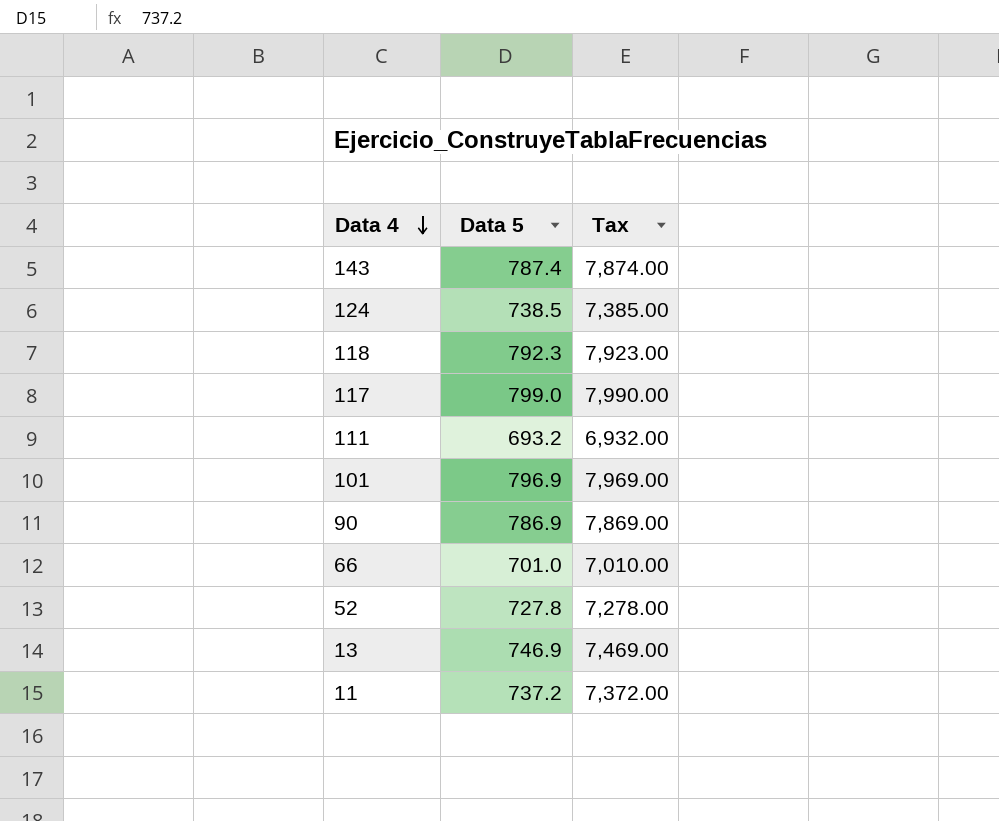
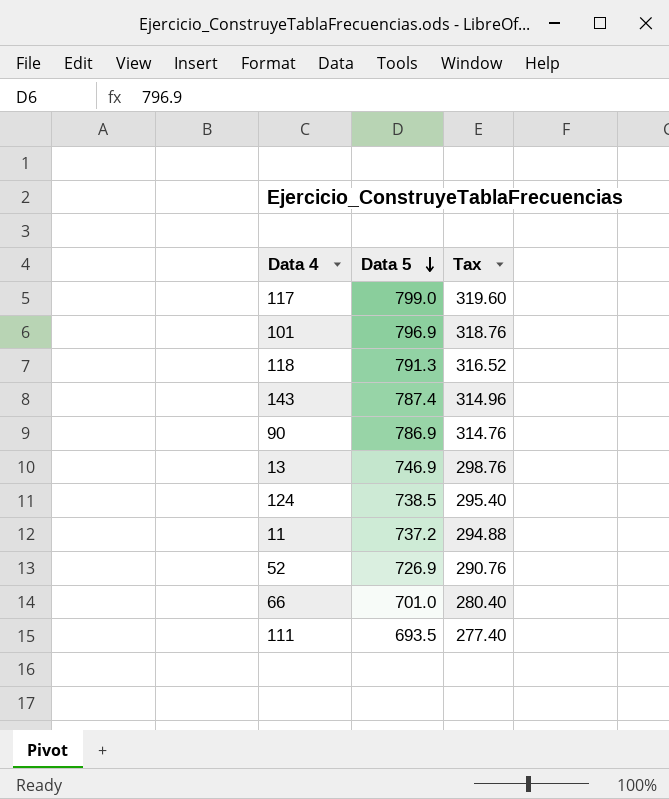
row order: Data 4 descending -> Data 5 descending
column Tax | formula: [Data 5] * 10 -> [Data 5] * 0.4
118 | Data 5: 792.3 -> 791.3
52 | Data 5: 727.8 -> 726.9
111 | Data 5: 693.2 -> 693.5

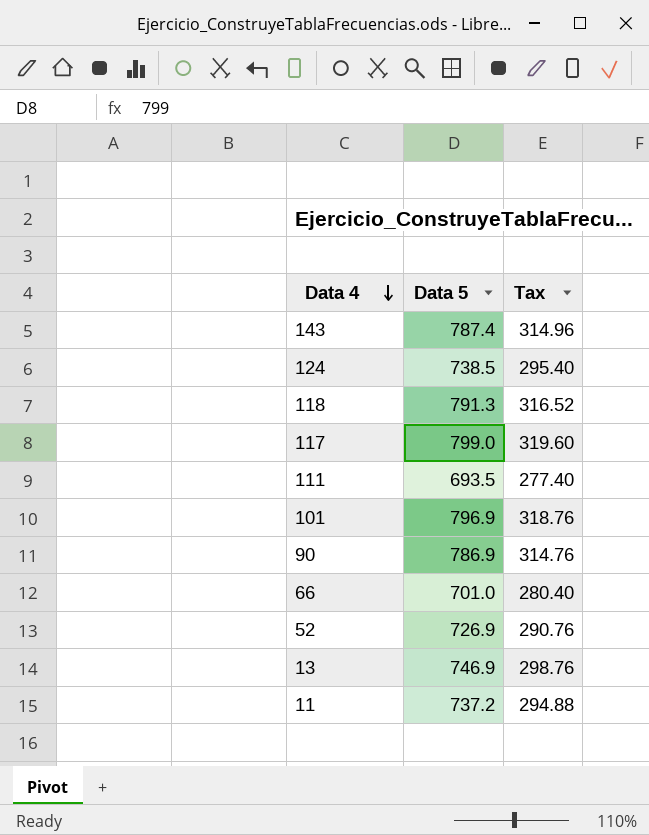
row order: Data 5 descending -> Data 4 descending

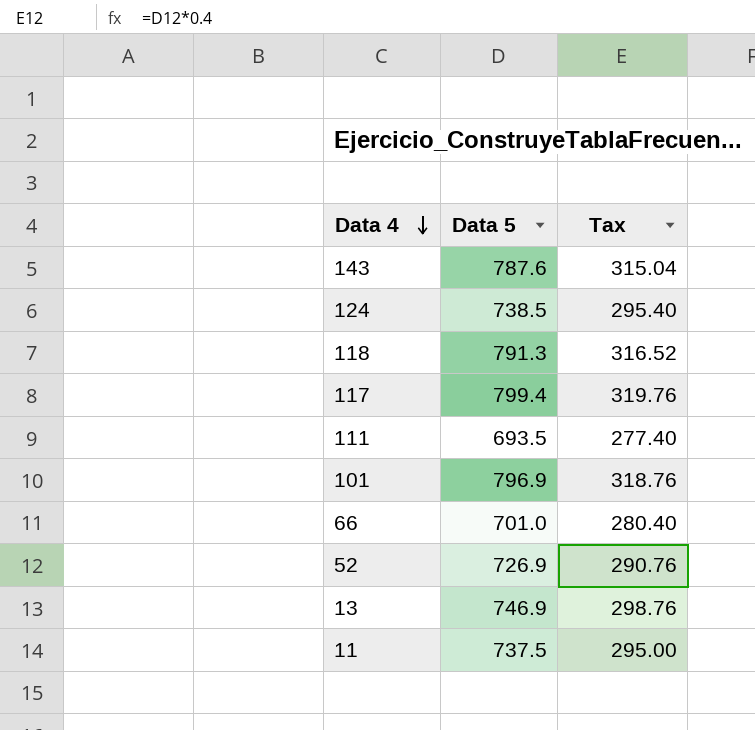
row 90: 786.9 | 314.76 -> none
143 | Data 5: 787.4 -> 787.6
143 | Tax: 314.96 -> 315.04
117 | Data 5: 799.0 -> 799.4
117 | Tax: 319.60 -> 319.76
11 | Data 5: 737.2 -> 737.5
11 | Tax: 294.88 -> 295.00

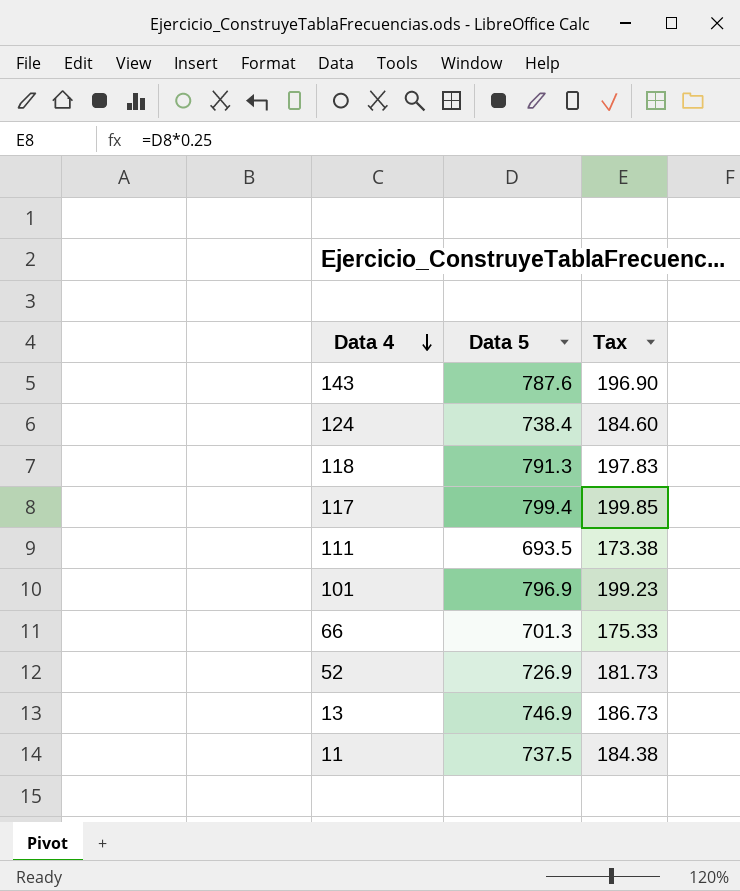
column Tax | formula: [Data 5] * 0.4 -> [Data 5] * 0.25
124 | Data 5: 738.5 -> 738.4
66 | Data 5: 701.0 -> 701.3

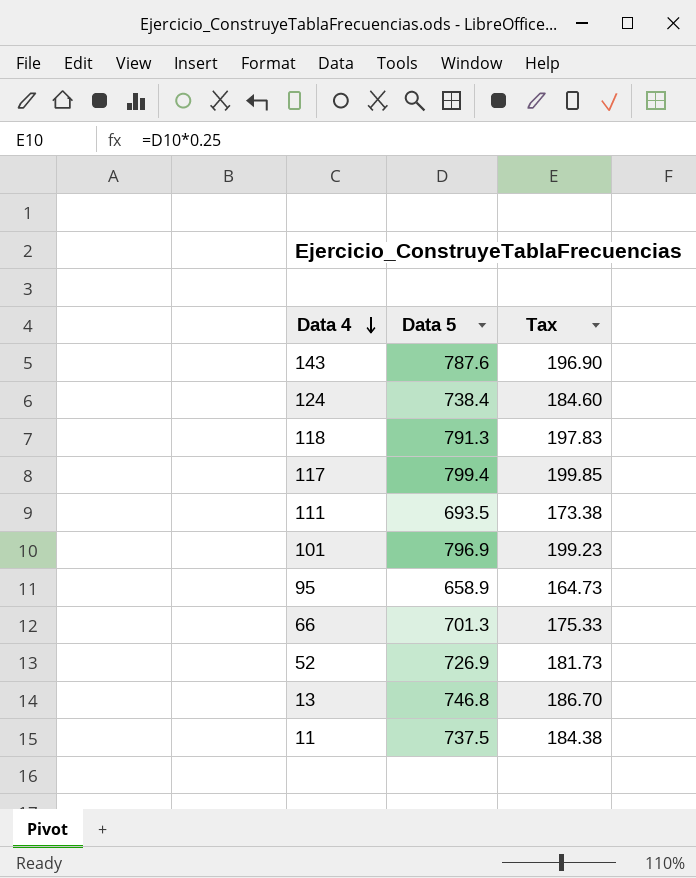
row 95: none -> 658.9 | 164.73
13 | Data 5: 746.9 -> 746.8
13 | Tax: 186.73 -> 186.70

